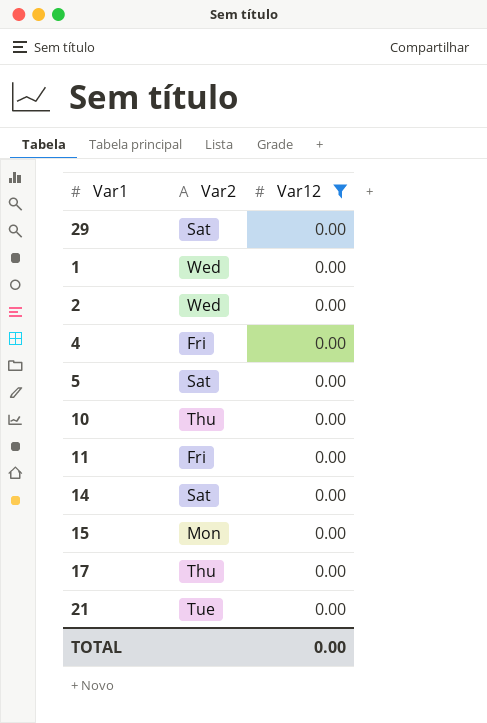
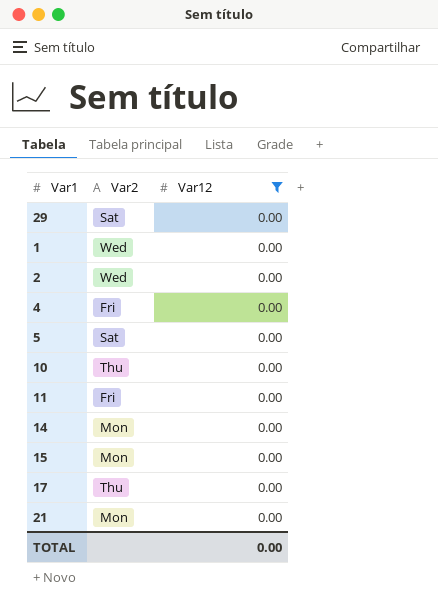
14 | Var2: Sat -> Mon
21 | Var2: Tue -> Mon

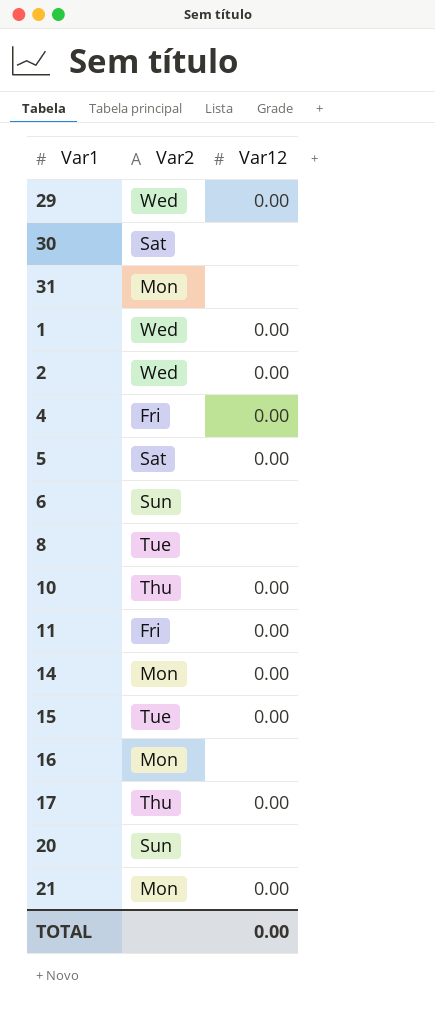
filter: Var12 = 0.00 -> none
29 | Var2: Sat -> Wed
15 | Var2: Mon -> Tue

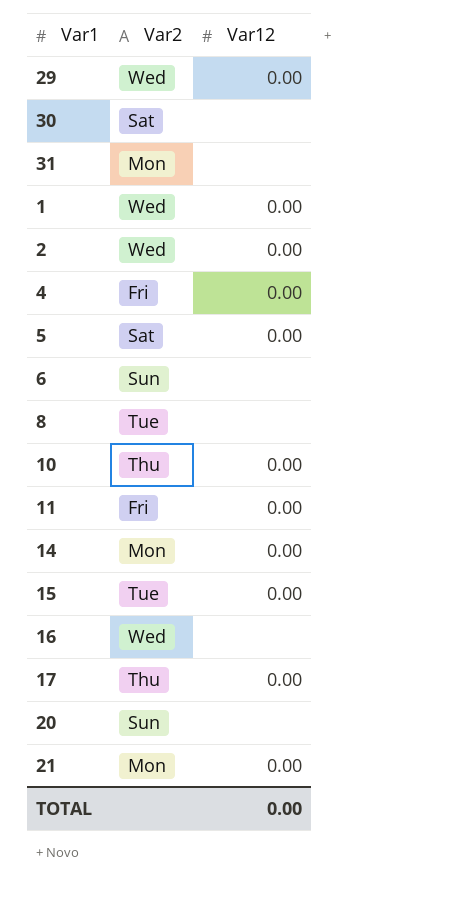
16 | Var2: Mon -> Wed

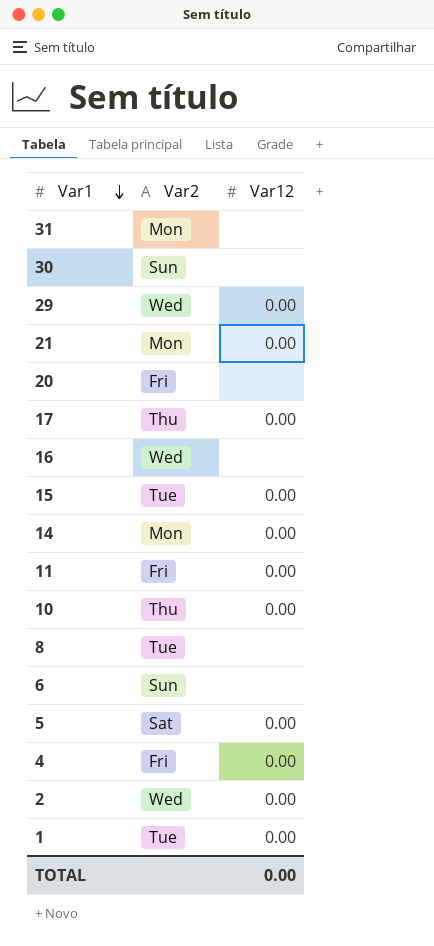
row order: none -> Var1 descending
30 | Var2: Sat -> Sun
20 | Var2: Sun -> Fri
1 | Var2: Wed -> Tue

